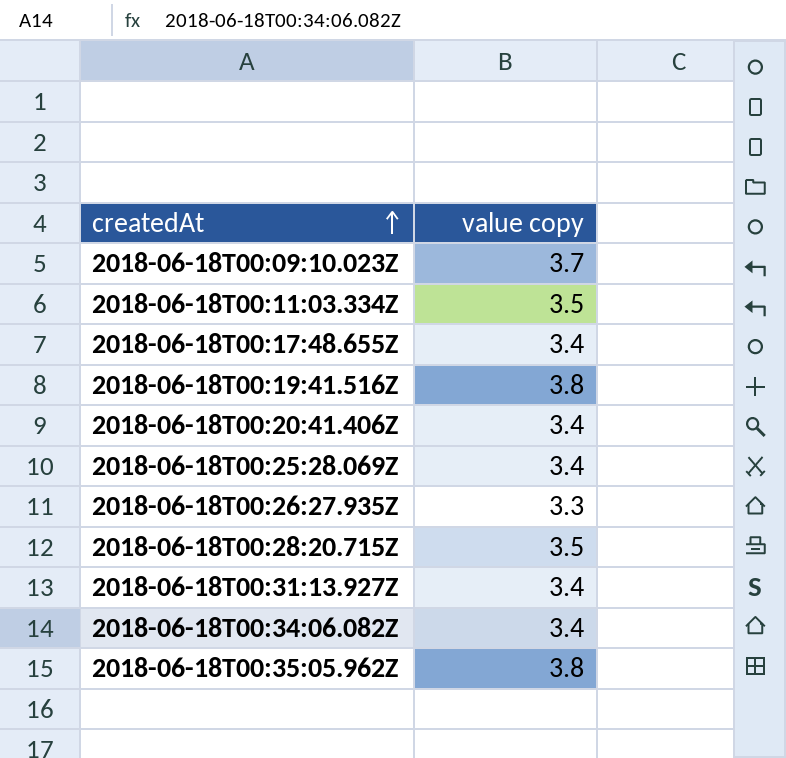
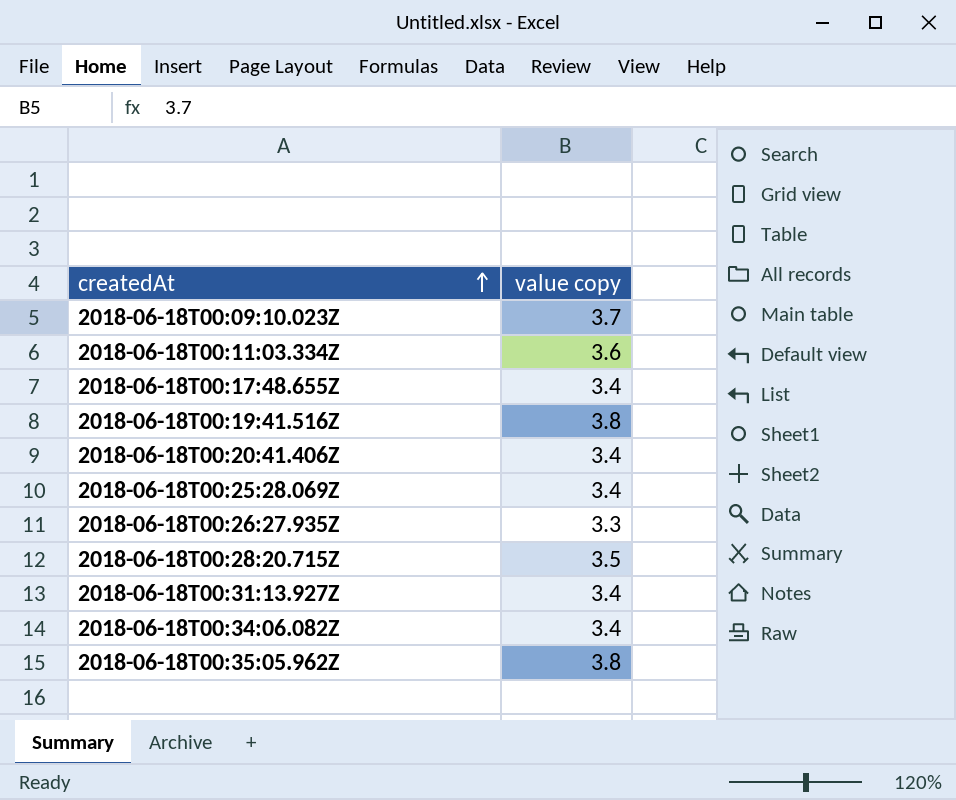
2018-06-18T00:11:03.334Z | value copy: 3.5 -> 3.6

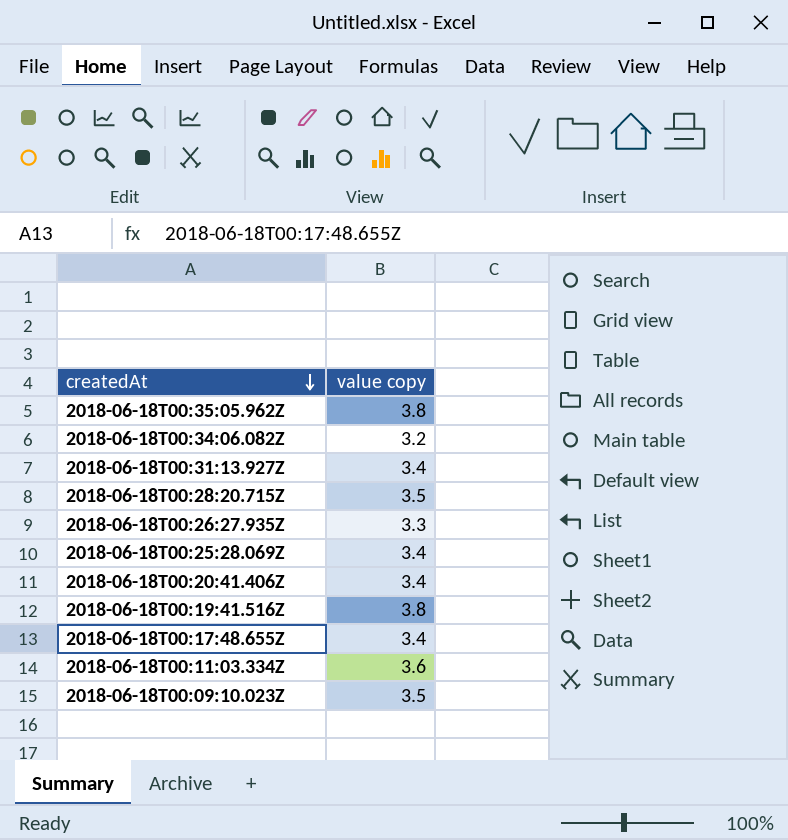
row order: createdAt ascending -> createdAt descending
2018-06-18T00:34:06.082Z | value copy: 3.4 -> 3.2
2018-06-18T00:09:10.023Z | value copy: 3.7 -> 3.5

